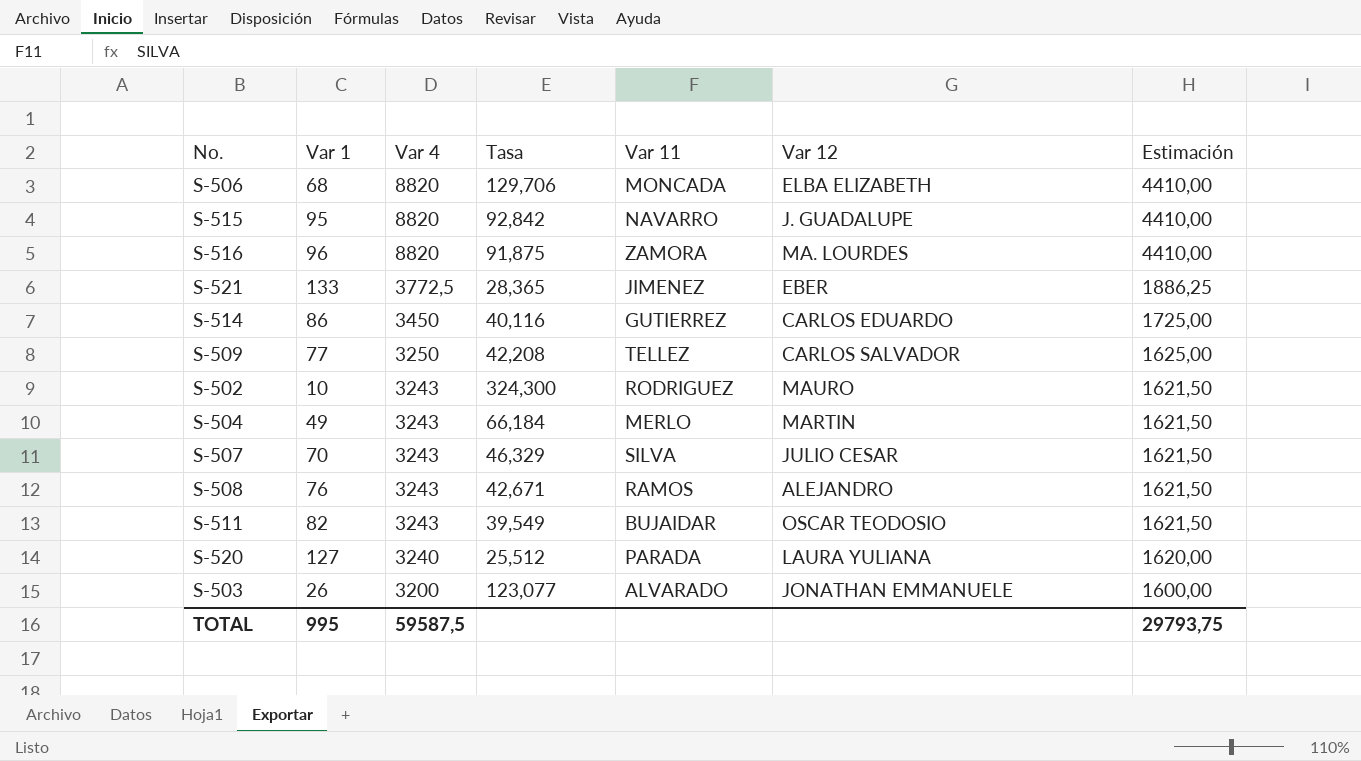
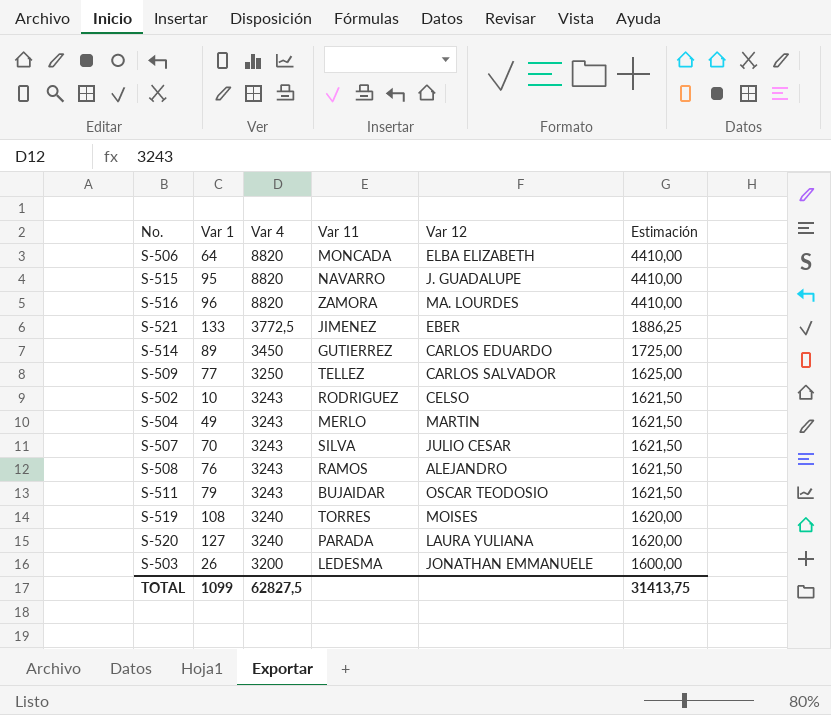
column Tasa | formula: [Var 4] / [Var 1] -> none
S-506 | Var 1: 68 -> 64
S-514 | Var 1: 86 -> 89
S-502 | Var 12: MAURO -> CELSO
S-511 | Var 1: 82 -> 79
row S-519: none -> 108 | 3240 | TORRES | MOISES | 1620,00
S-503 | Var 11: ALVARADO -> LEDESMA
TOTAL | Var 1: 995 -> 1099
TOTAL | Var 4: 59587,5 -> 62827,5
TOTAL | Estimación: 29793,75 -> 31413,75

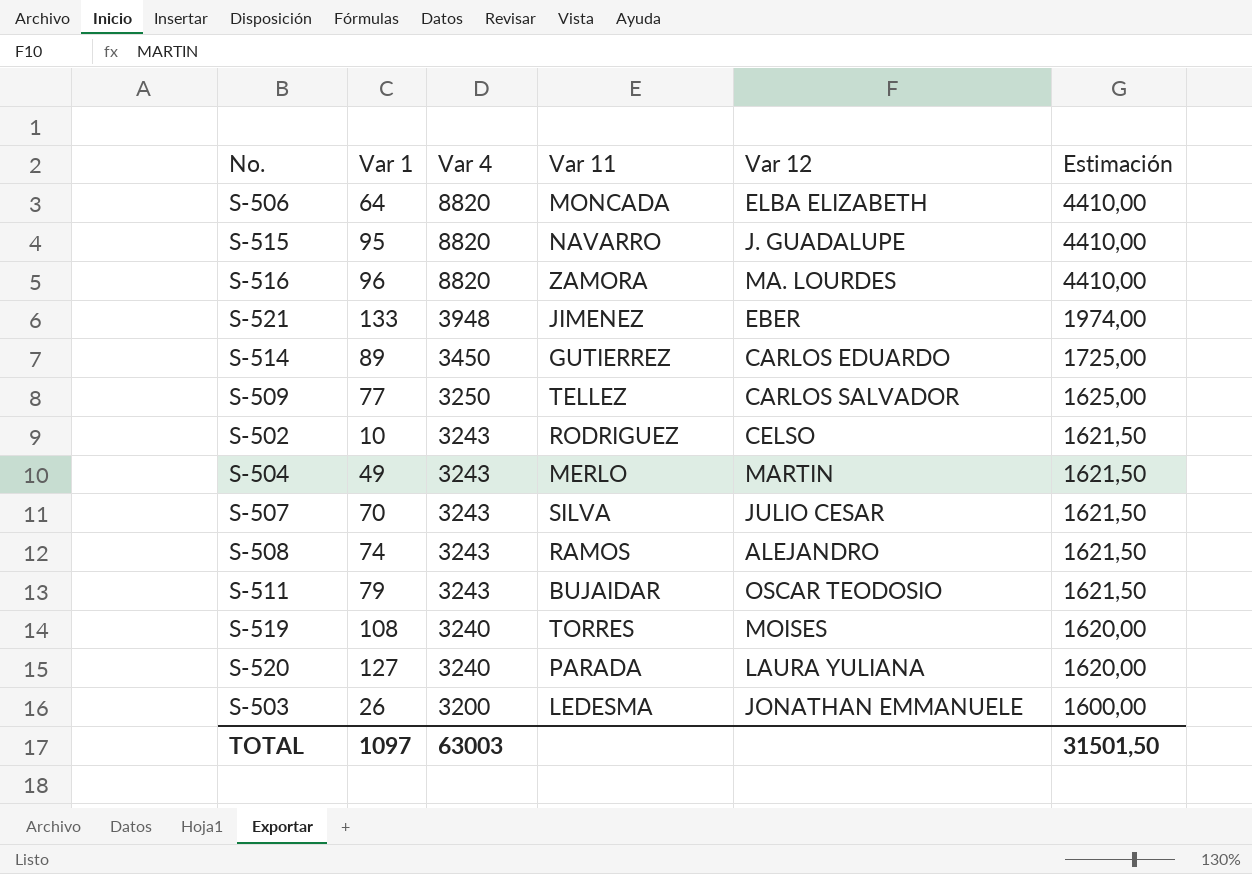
S-521 | Var 4: 3772,5 -> 3948
S-521 | Estimación: 1886,25 -> 1974,00
S-508 | Var 1: 76 -> 74
TOTAL | Var 1: 1099 -> 1097
TOTAL | Var 4: 62827,5 -> 63003
TOTAL | Estimación: 31413,75 -> 31501,50

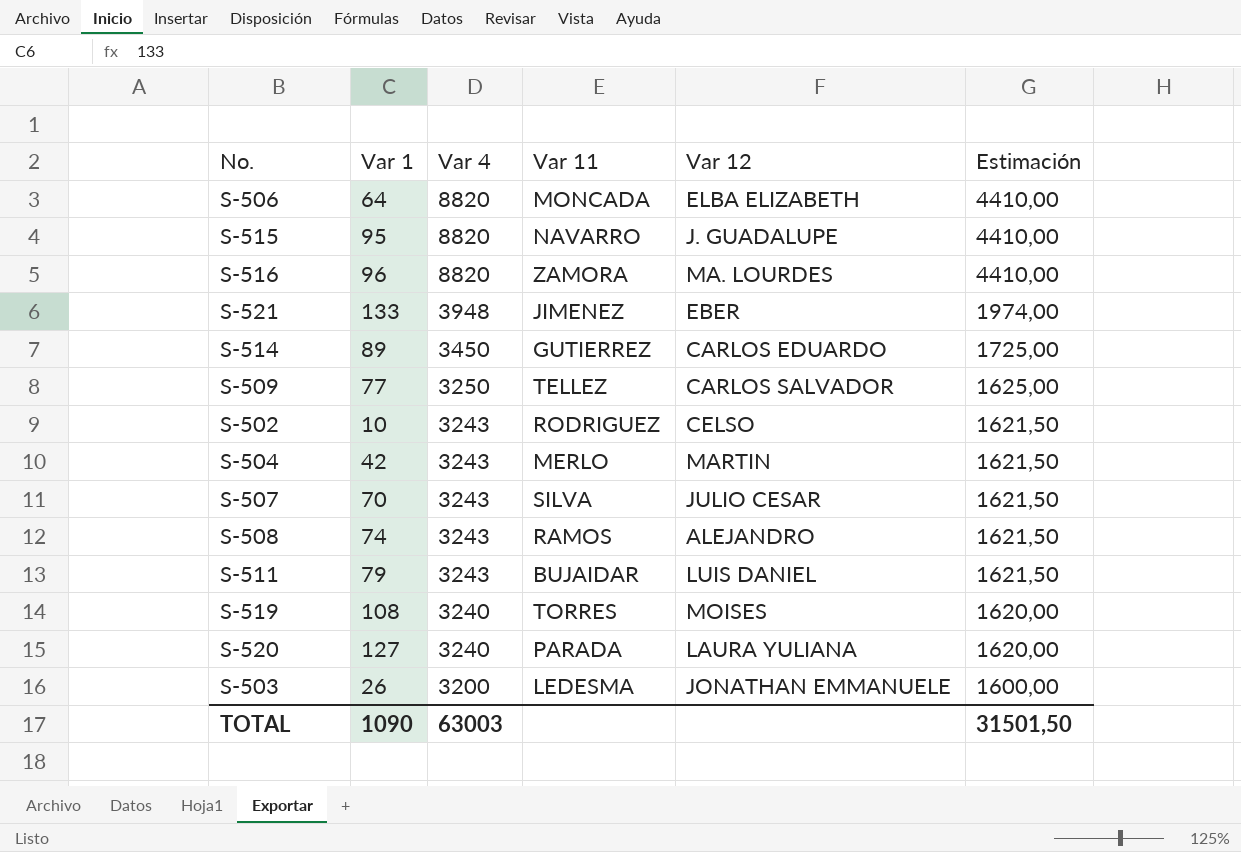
S-504 | Var 1: 49 -> 42
S-511 | Var 12: OSCAR TEODOSIO -> LUIS DANIEL
TOTAL | Var 1: 1097 -> 1090

